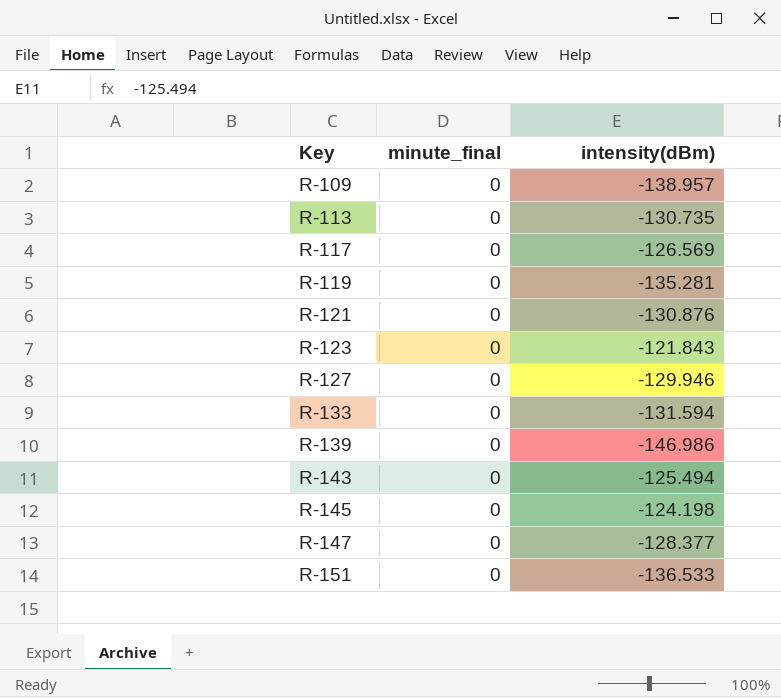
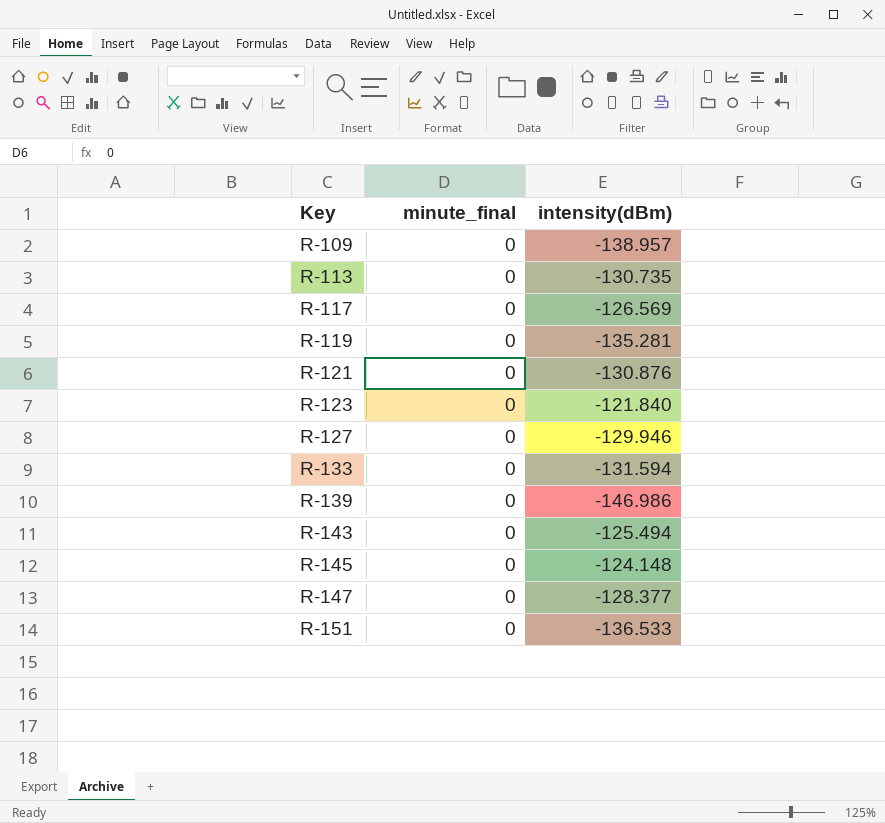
R-123 | intensity(dBm): -121.843 -> -121.840
R-145 | intensity(dBm): -124.198 -> -124.148

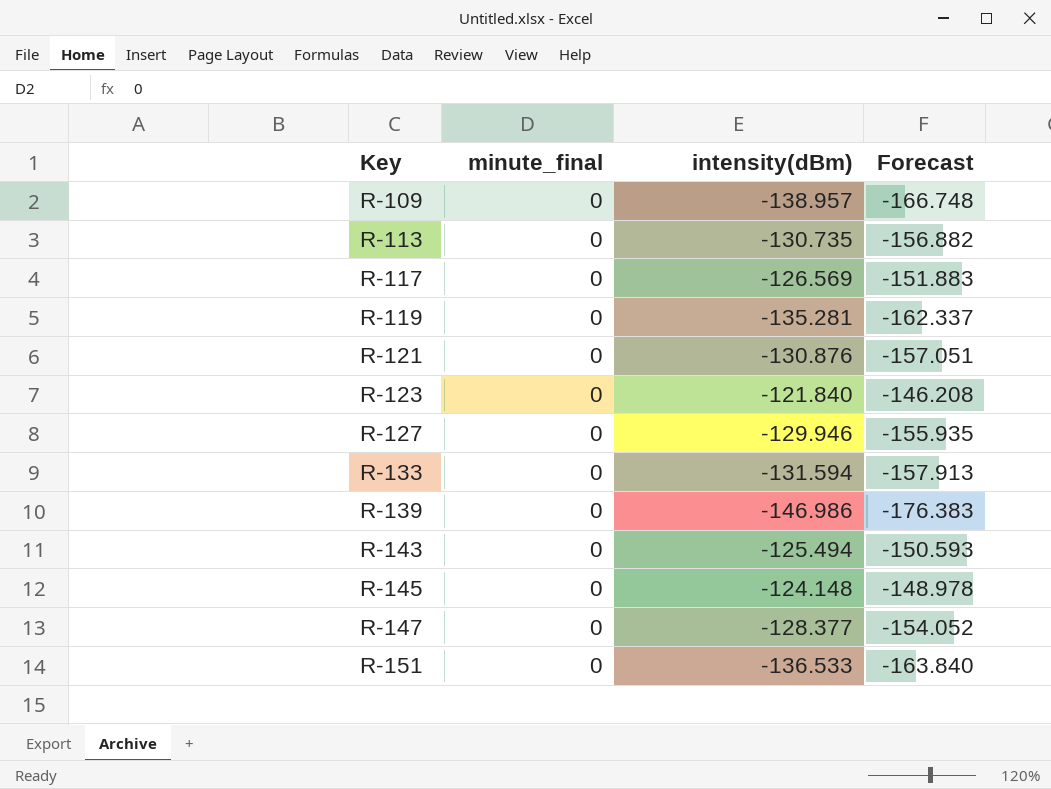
column Forecast | formula: none -> [intensity(dBm)] * 1.2

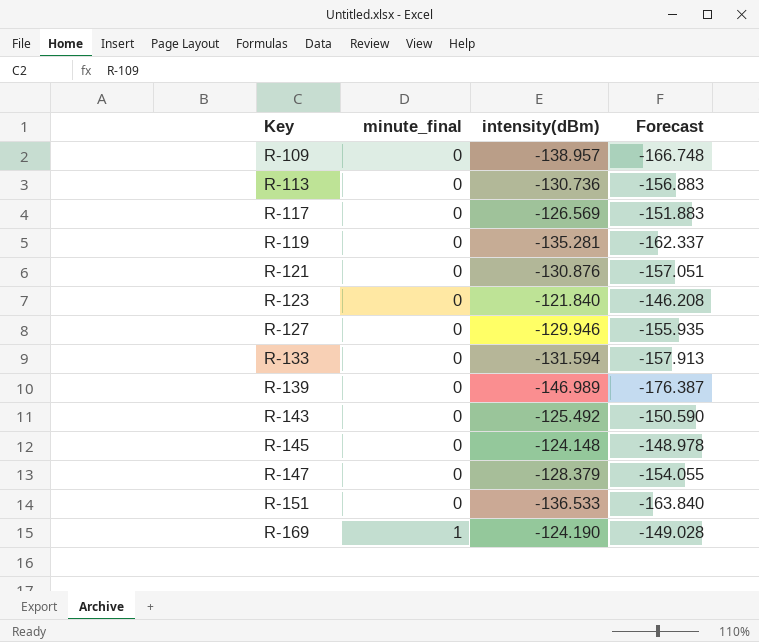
R-113 | intensity(dBm): -130.735 -> -130.736
R-113 | Forecast: -156.882 -> -156.883
R-139 | intensity(dBm): -146.986 -> -146.989
R-139 | Forecast: -176.383 -> -176.387
R-143 | intensity(dBm): -125.494 -> -125.492
R-143 | Forecast: -150.593 -> -150.590
R-147 | intensity(dBm): -128.377 -> -128.379
R-147 | Forecast: -154.052 -> -154.055
row R-169: none -> 1 | -124.190 | -149.028

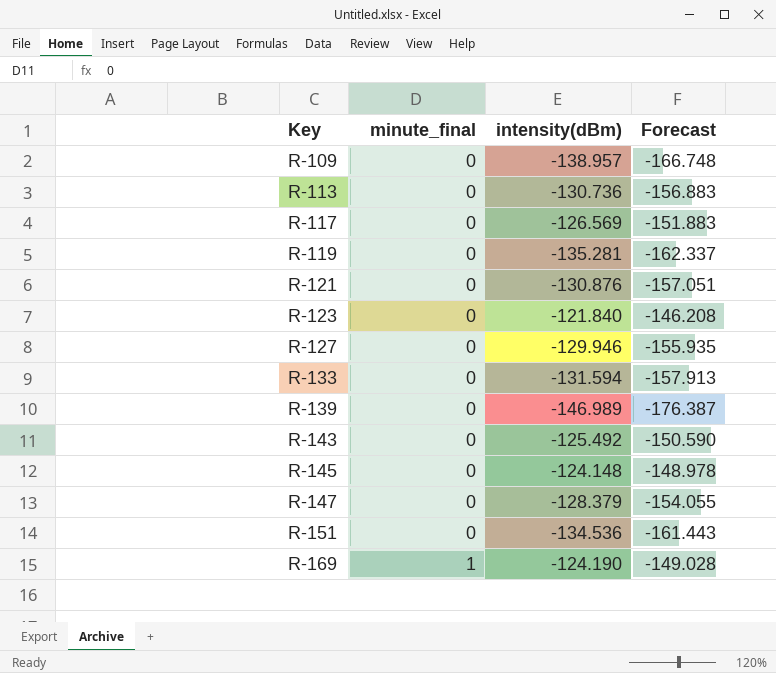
R-151 | intensity(dBm): -136.533 -> -134.536
R-151 | Forecast: -163.840 -> -161.443

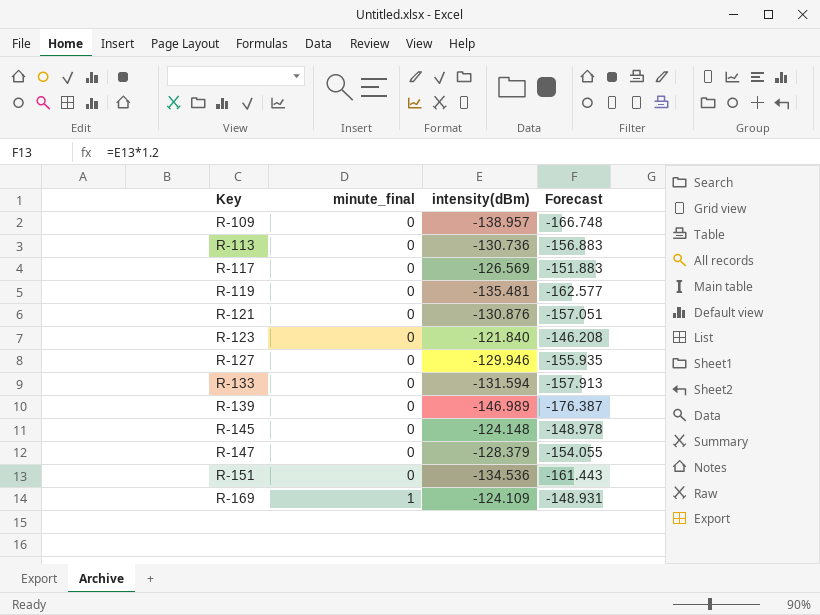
row R-143: 0 | -125.492 | -150.590 -> none
R-119 | intensity(dBm): -135.281 -> -135.481
R-119 | Forecast: -162.337 -> -162.577
R-169 | intensity(dBm): -124.190 -> -124.109
R-169 | Forecast: -149.028 -> -148.931

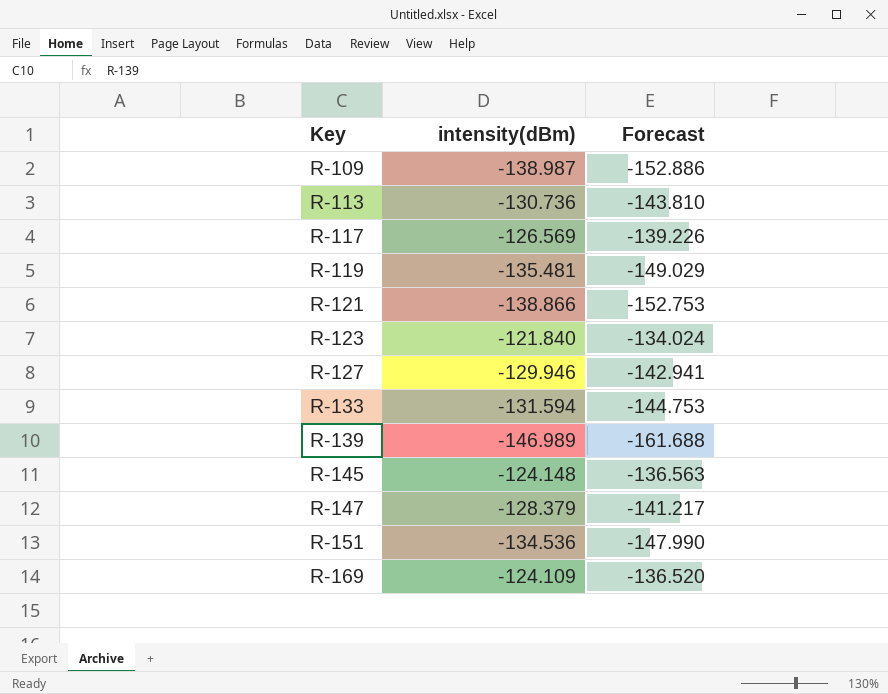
column minute_final | position: 2 -> none
column Forecast | formula: [intensity(dBm)] * 1.2 -> [intensity(dBm)] * 1.1
R-109 | intensity(dBm): -138.957 -> -138.987
R-121 | intensity(dBm): -130.876 -> -138.866

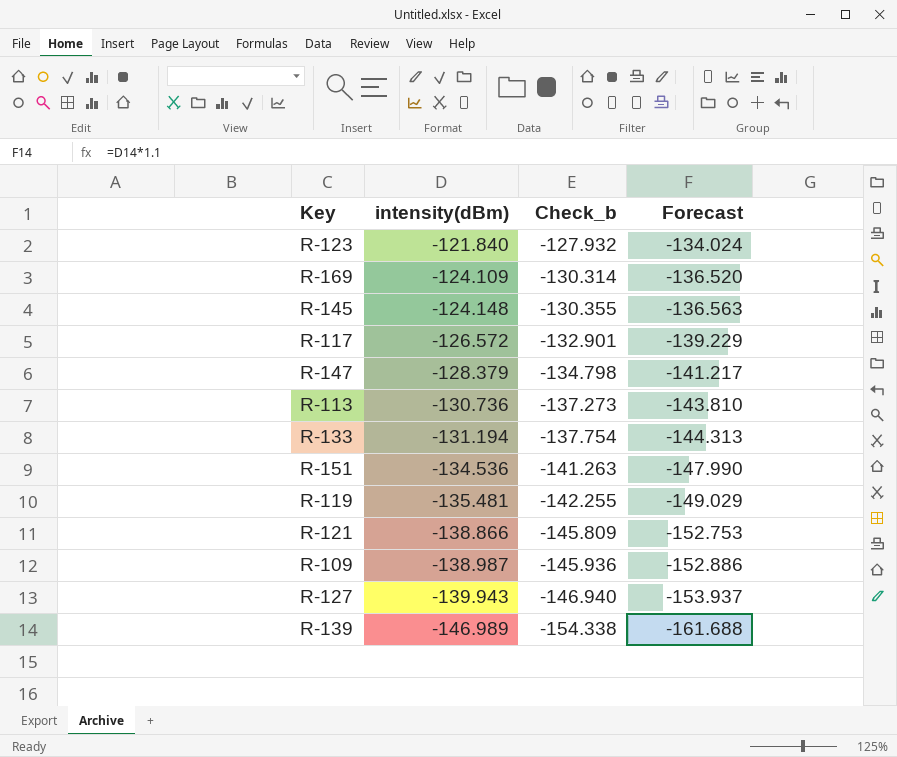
row order: Key ascending -> intensity(dBm) descending
column Check_b | formula: none -> [intensity(dBm)] * 1.05
R-117 | intensity(dBm): -126.569 -> -126.572
R-117 | Forecast: -139.226 -> -139.229
R-133 | intensity(dBm): -131.594 -> -131.194
R-133 | Forecast: -144.753 -> -144.313
R-127 | intensity(dBm): -129.946 -> -139.943
R-127 | Forecast: -142.941 -> -153.937

